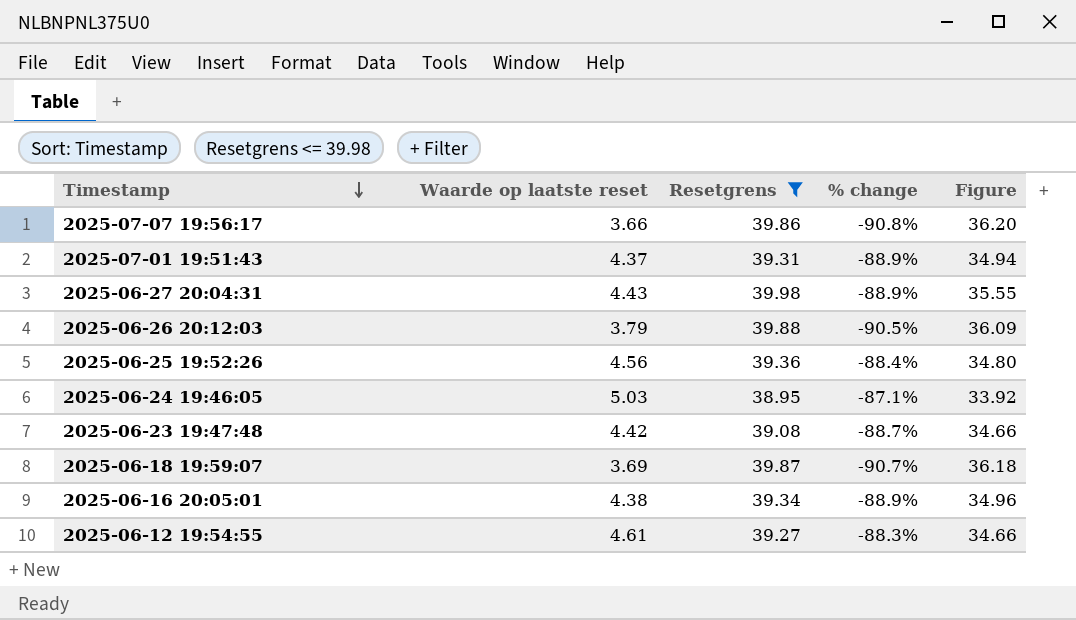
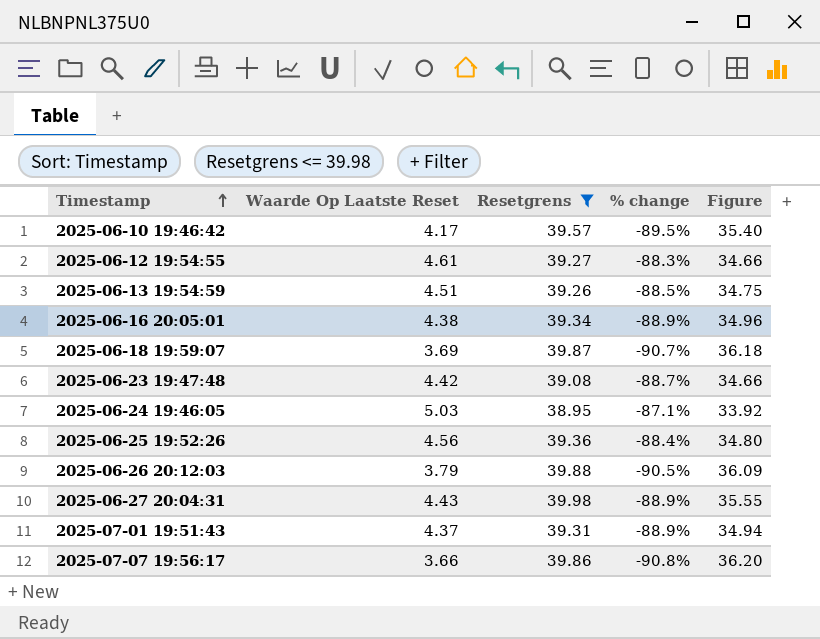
row order: Timestamp descending -> Timestamp ascending
column name: Waarde op laatste reset -> Waarde Op Laatste Reset
row 2025-06-10 19:46:42: none -> 4.17 | 39.57 | -89.5% | 35.40
row 2025-06-13 19:54:59: none -> 4.51 | 39.26 | -88.5% | 34.75

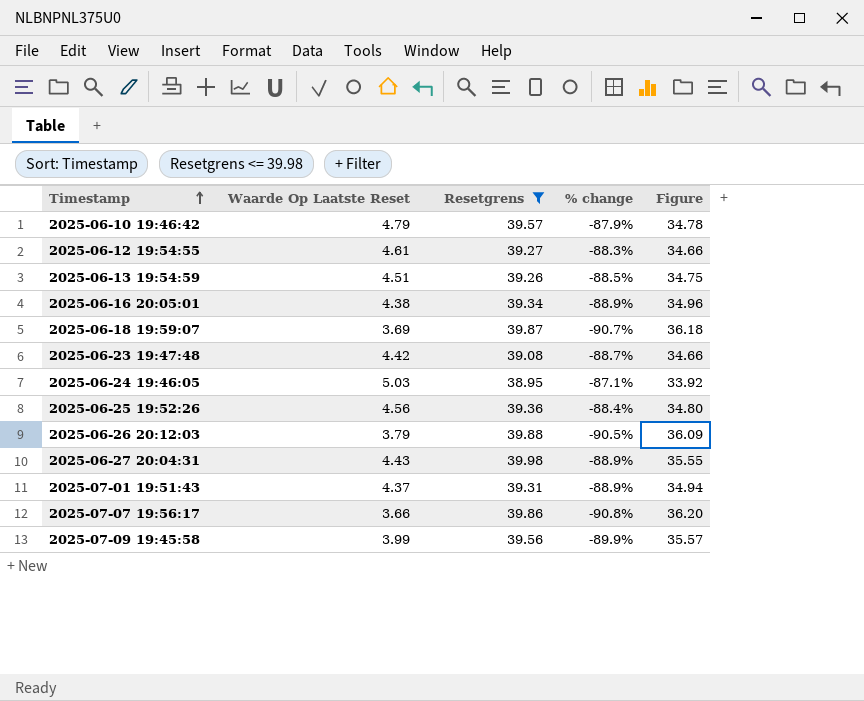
2025-06-10 19:46:42 | Waarde Op Laatste Reset: 4.17 -> 4.79
2025-06-10 19:46:42 | % change: -89.5% -> -87.9%
2025-06-10 19:46:42 | Figure: 35.40 -> 34.78
row 2025-07-09 19:45:58: none -> 3.99 | 39.56 | -89.9% | 35.57

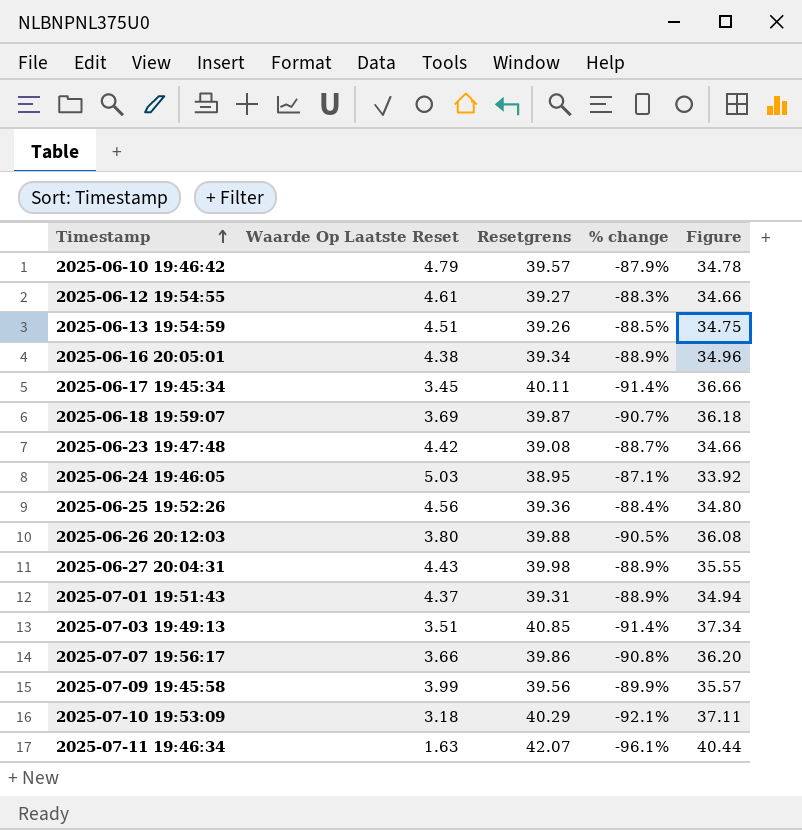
filter: Resetgrens <= 39.98 -> none
2025-06-26 20:12:03 | Waarde Op Laatste Reset: 3.79 -> 3.80
2025-06-26 20:12:03 | Figure: 36.09 -> 36.08

